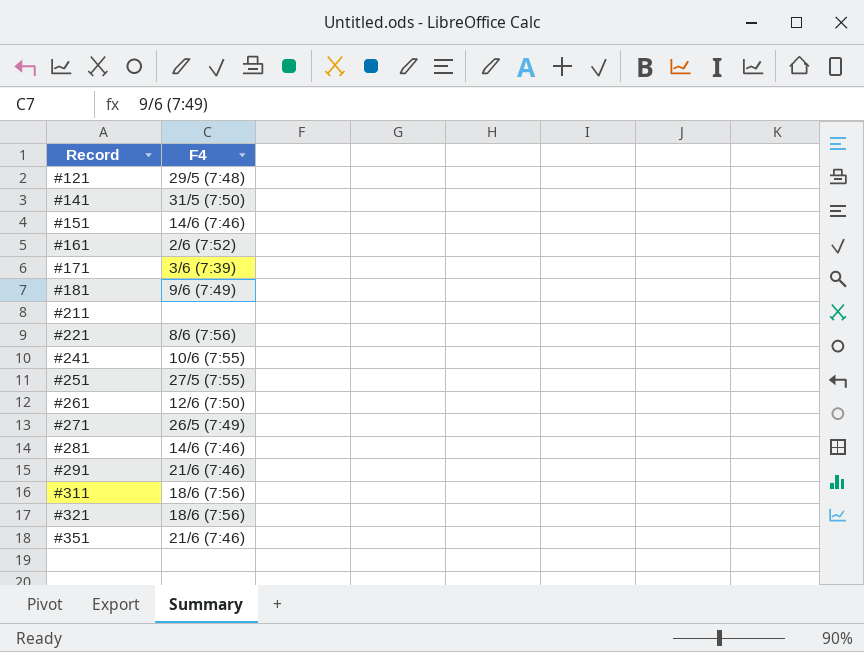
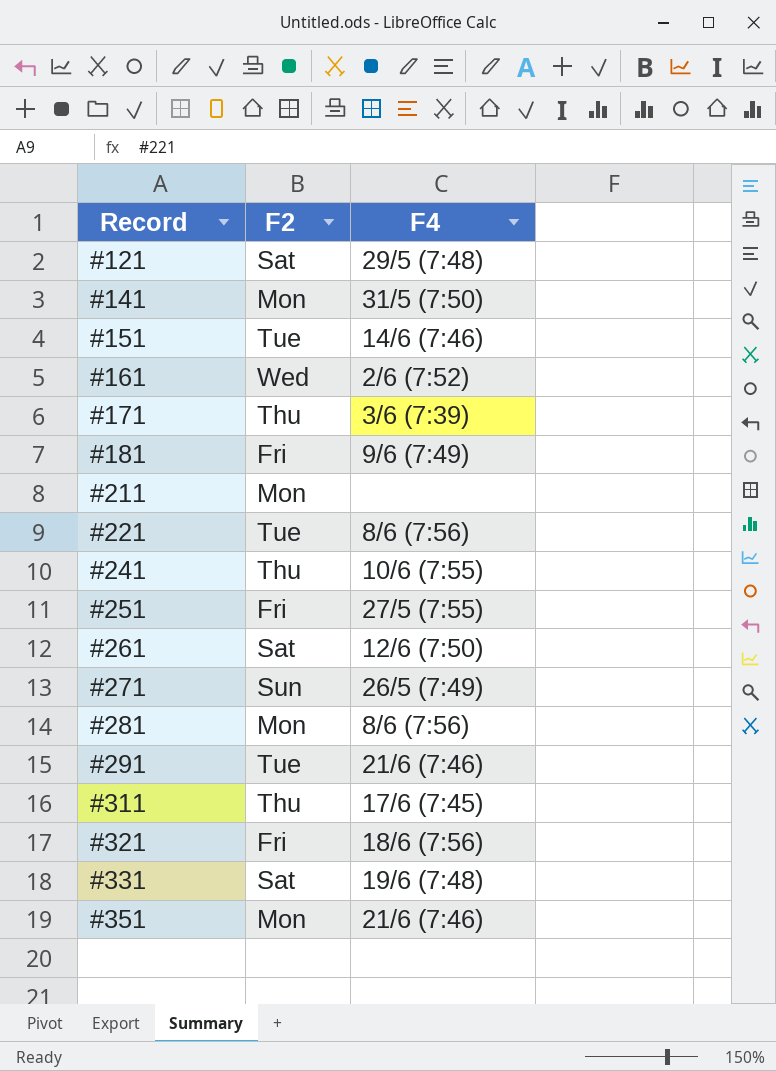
column F2 | position: none -> 2
#281 | F4: 14/6 (7:46) -> 8/6 (7:56)
#311 | F4: 18/6 (7:56) -> 17/6 (7:45)
row #331: none -> Sat | 19/6 (7:48)

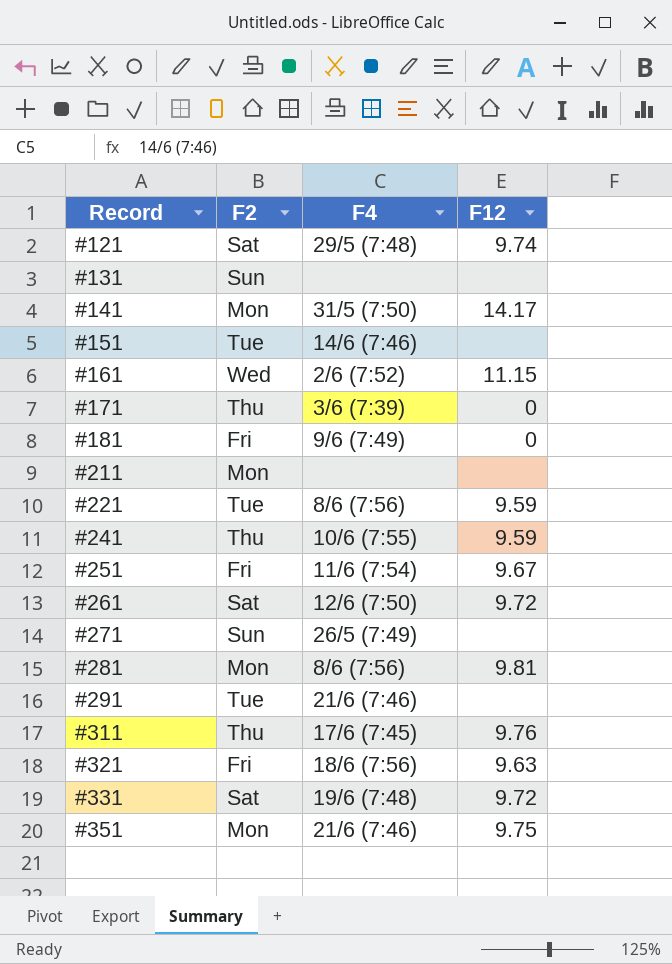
column F12 | position: none -> 4
row #131: none -> Sun | none | none
#251 | F4: 27/5 (7:55) -> 11/6 (7:54)

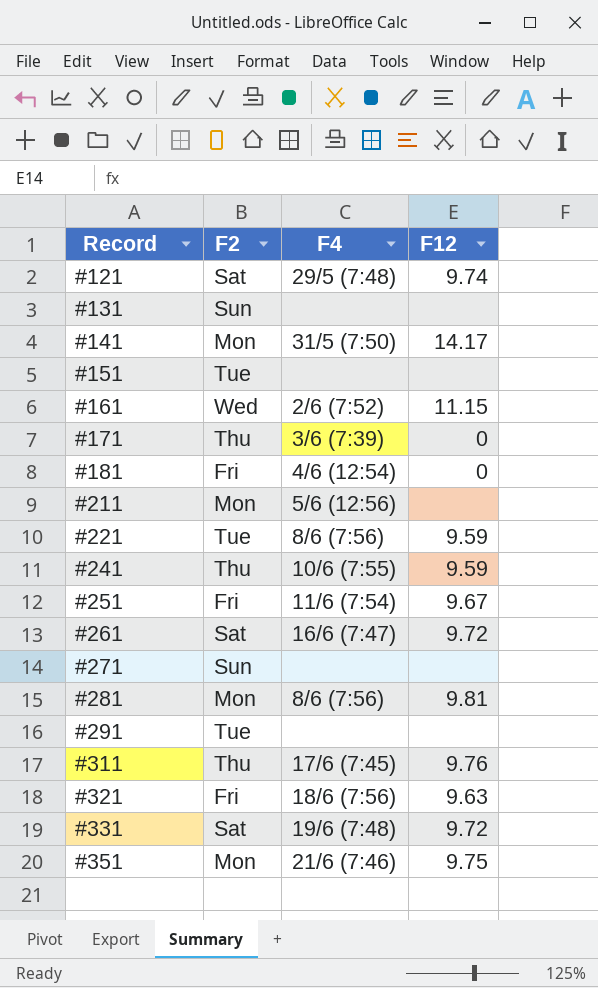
#151 | F4: 14/6 (7:46) -> none
#181 | F4: 9/6 (7:49) -> 4/6 (12:54)
#211 | F4: none -> 5/6 (12:56)
#261 | F4: 12/6 (7:50) -> 16/6 (7:47)
#271 | F4: 26/5 (7:49) -> none
#291 | F4: 21/6 (7:46) -> none

